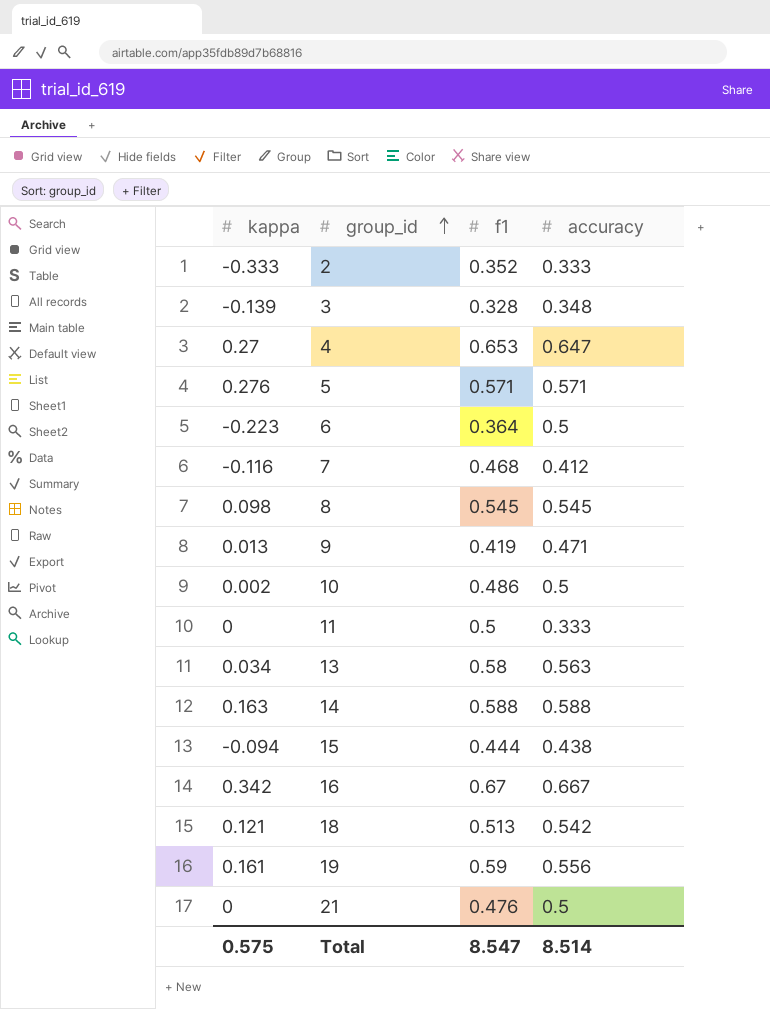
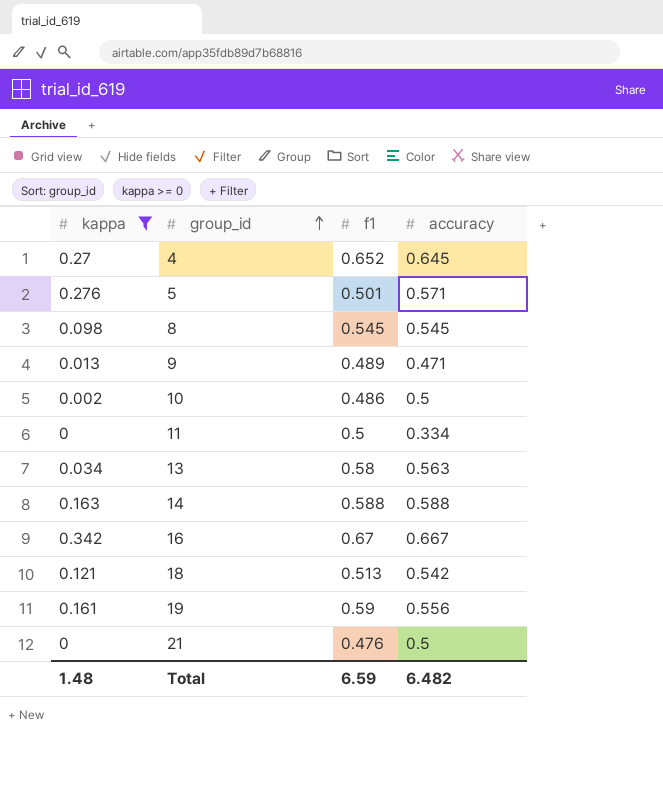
filter: none -> kappa >= 0
4 | f1: 0.653 -> 0.652
4 | accuracy: 0.647 -> 0.645
5 | f1: 0.571 -> 0.501
9 | f1: 0.419 -> 0.489
11 | accuracy: 0.333 -> 0.334
Total | kappa: 0.575 -> 1.48
Total | f1: 8.547 -> 6.59
Total | accuracy: 8.514 -> 6.482

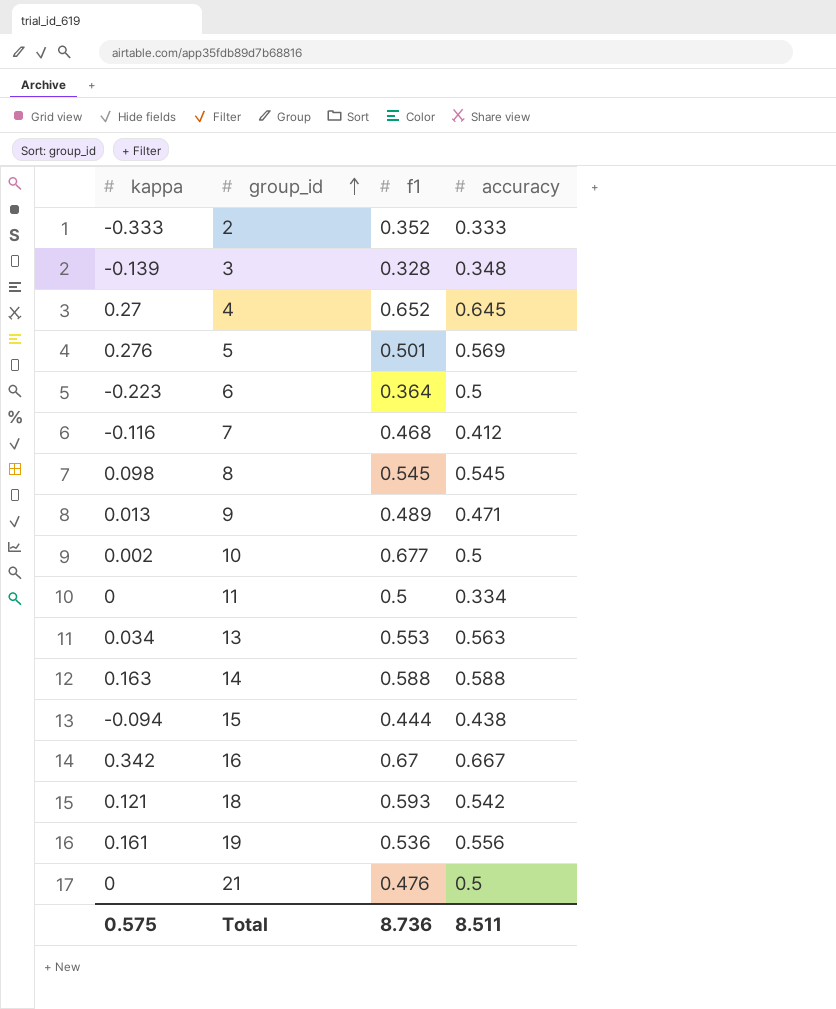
filter: kappa >= 0 -> none
5 | accuracy: 0.571 -> 0.569
10 | f1: 0.486 -> 0.677
13 | f1: 0.58 -> 0.553
18 | f1: 0.513 -> 0.593
19 | f1: 0.59 -> 0.536
Total | kappa: 1.48 -> 0.575
Total | f1: 6.59 -> 8.736
Total | accuracy: 6.482 -> 8.511

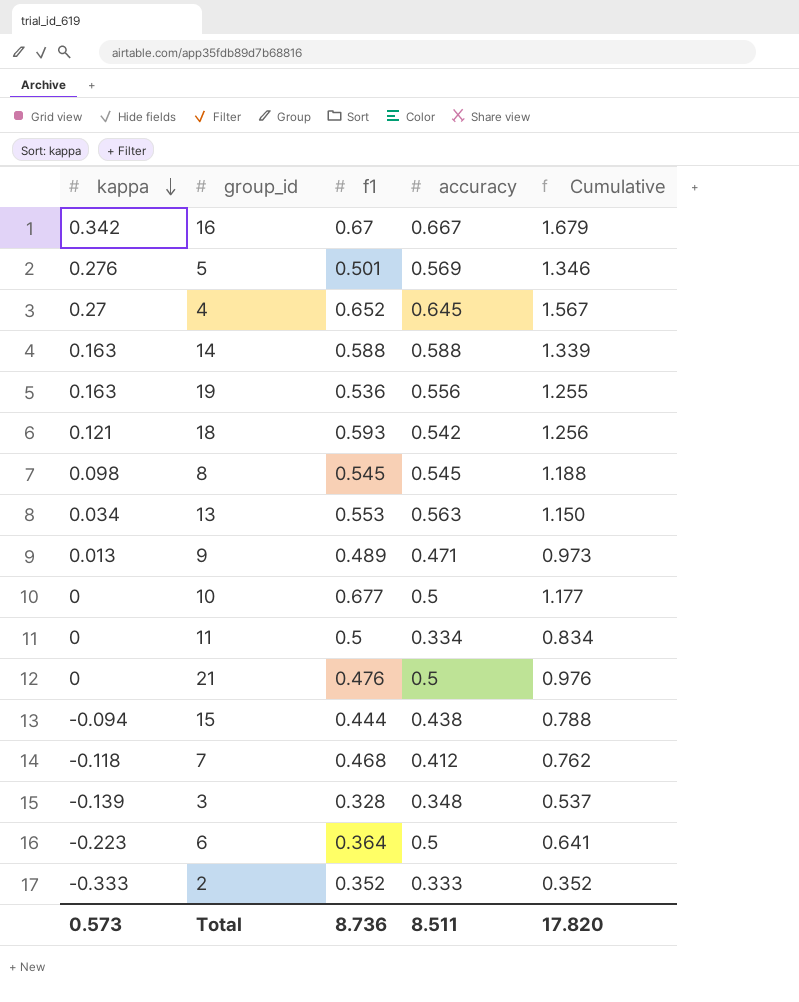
row order: group_id ascending -> kappa descending
column Cumulative | formula: none -> [kappa] + [f1] + [accuracy]
19 | kappa: 0.161 -> 0.163
10 | kappa: 0.002 -> 0
7 | kappa: -0.116 -> -0.118
Total | kappa: 0.575 -> 0.573

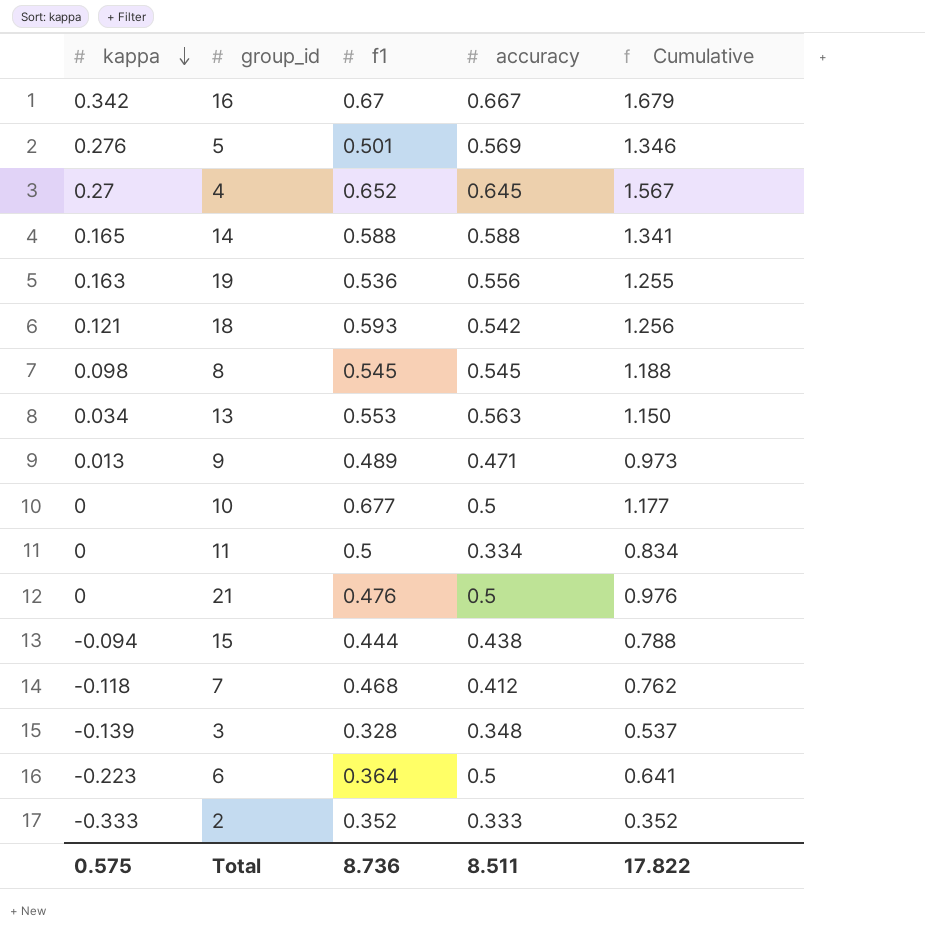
14 | kappa: 0.163 -> 0.165
14 | Cumulative: 1.339 -> 1.341
Total | kappa: 0.573 -> 0.575
Total | Cumulative: 17.820 -> 17.822

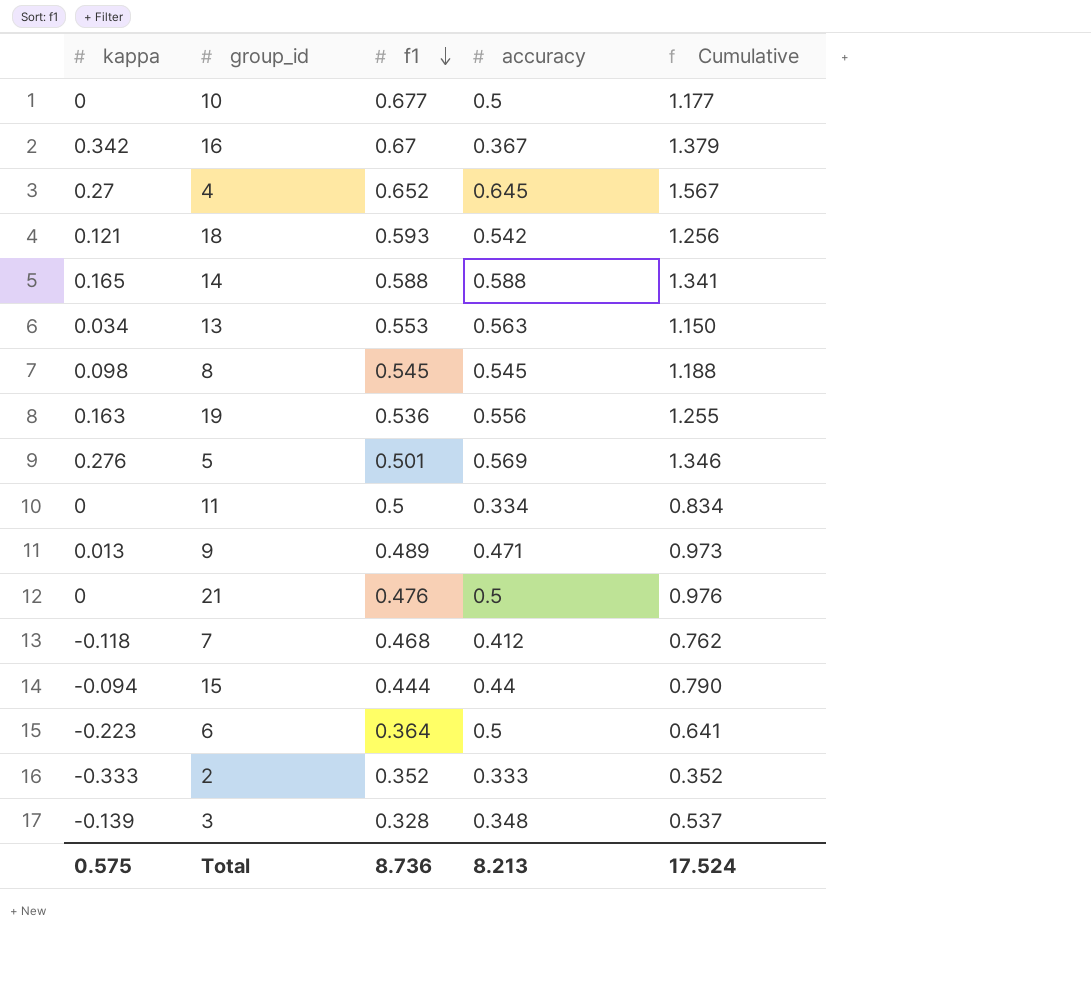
row order: kappa descending -> f1 descending
16 | accuracy: 0.667 -> 0.367
16 | Cumulative: 1.679 -> 1.379
15 | accuracy: 0.438 -> 0.44
15 | Cumulative: 0.788 -> 0.790
Total | accuracy: 8.511 -> 8.213
Total | Cumulative: 17.822 -> 17.524

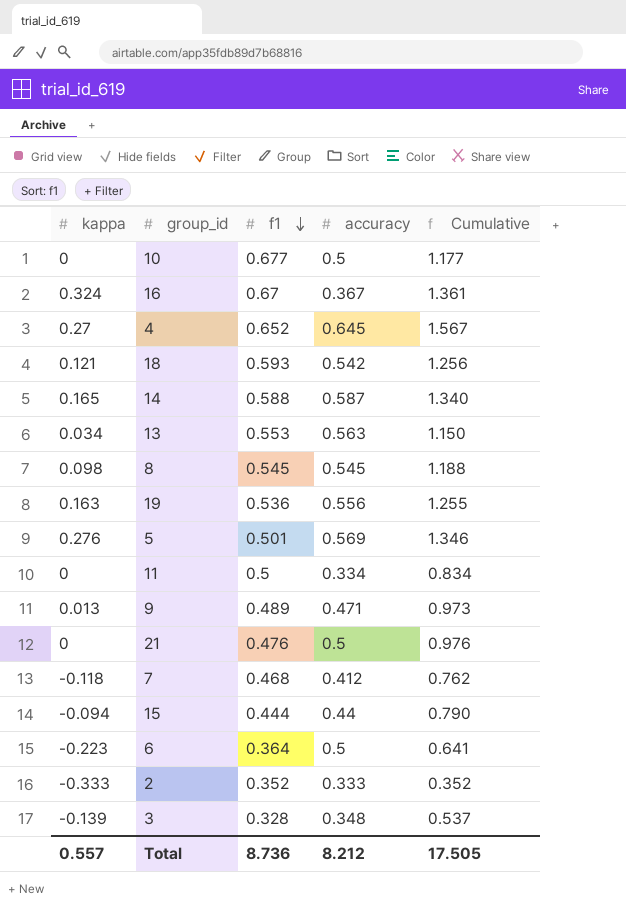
16 | kappa: 0.342 -> 0.324
16 | Cumulative: 1.379 -> 1.361
14 | accuracy: 0.588 -> 0.587
14 | Cumulative: 1.341 -> 1.340
Total | kappa: 0.575 -> 0.557
Total | accuracy: 8.213 -> 8.212
Total | Cumulative: 17.524 -> 17.505

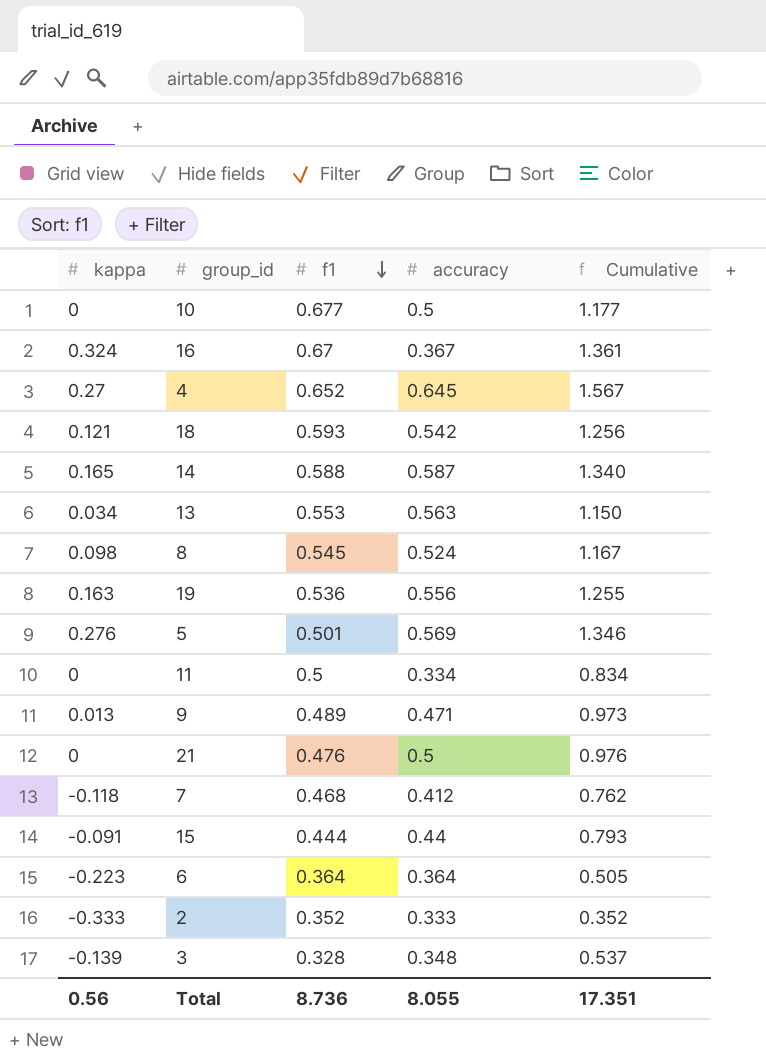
8 | accuracy: 0.545 -> 0.524
8 | Cumulative: 1.188 -> 1.167
15 | kappa: -0.094 -> -0.091
15 | Cumulative: 0.790 -> 0.793
6 | accuracy: 0.5 -> 0.364
6 | Cumulative: 0.641 -> 0.505
Total | kappa: 0.557 -> 0.56
Total | accuracy: 8.212 -> 8.055
Total | Cumulative: 17.505 -> 17.351

